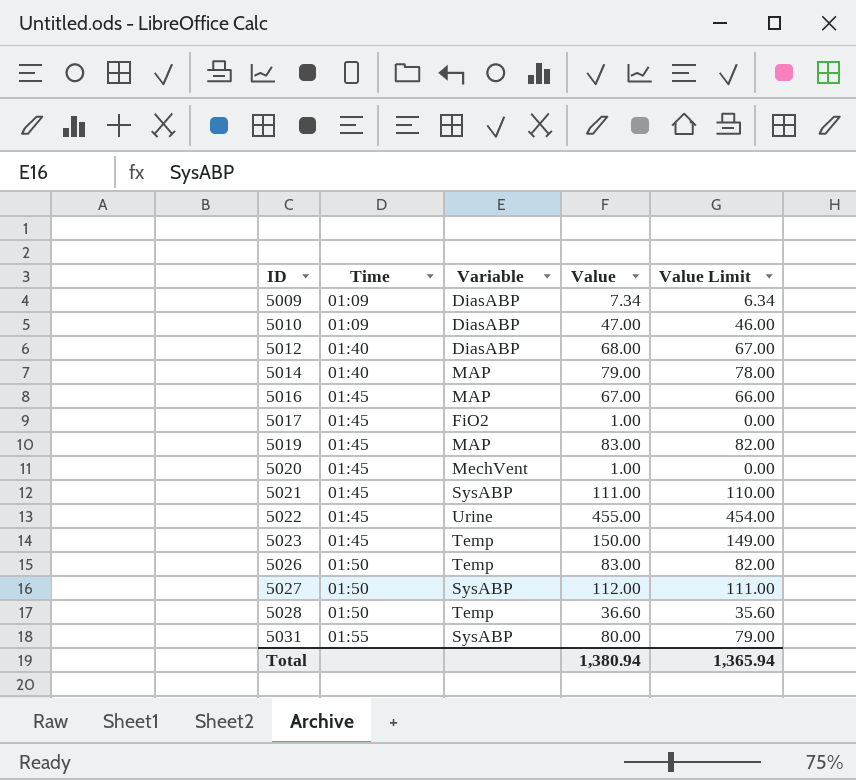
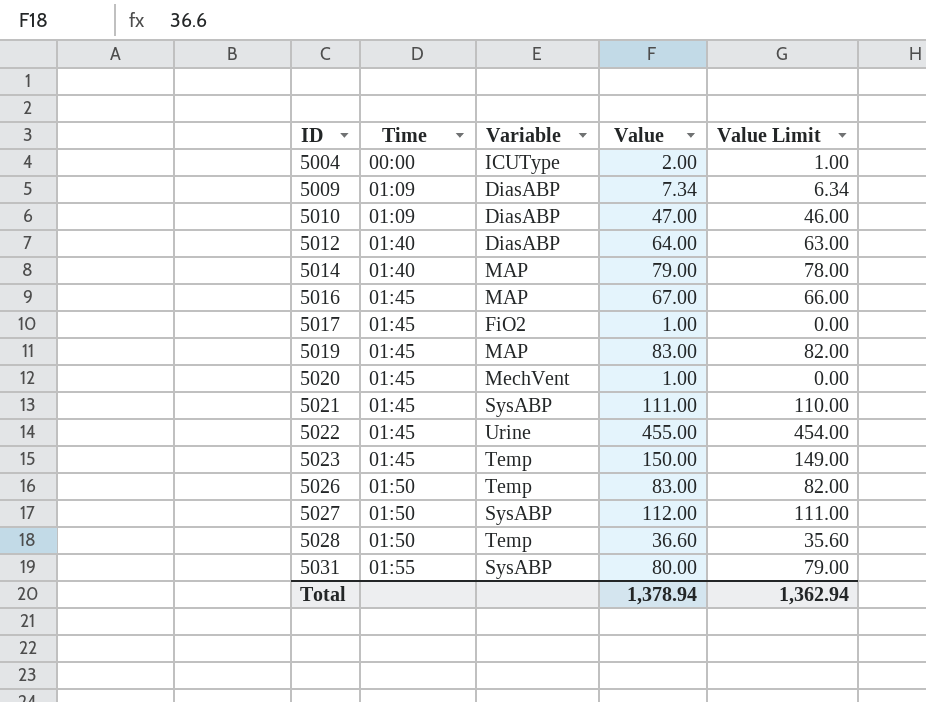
row 5004: none -> 00:00 | ICUType | 2.00 | 1.00
5012 | Value: 68.00 -> 64.00
5012 | Value Limit: 67.00 -> 63.00
Total | Value: 1,380.94 -> 1,378.94
Total | Value Limit: 1,365.94 -> 1,362.94

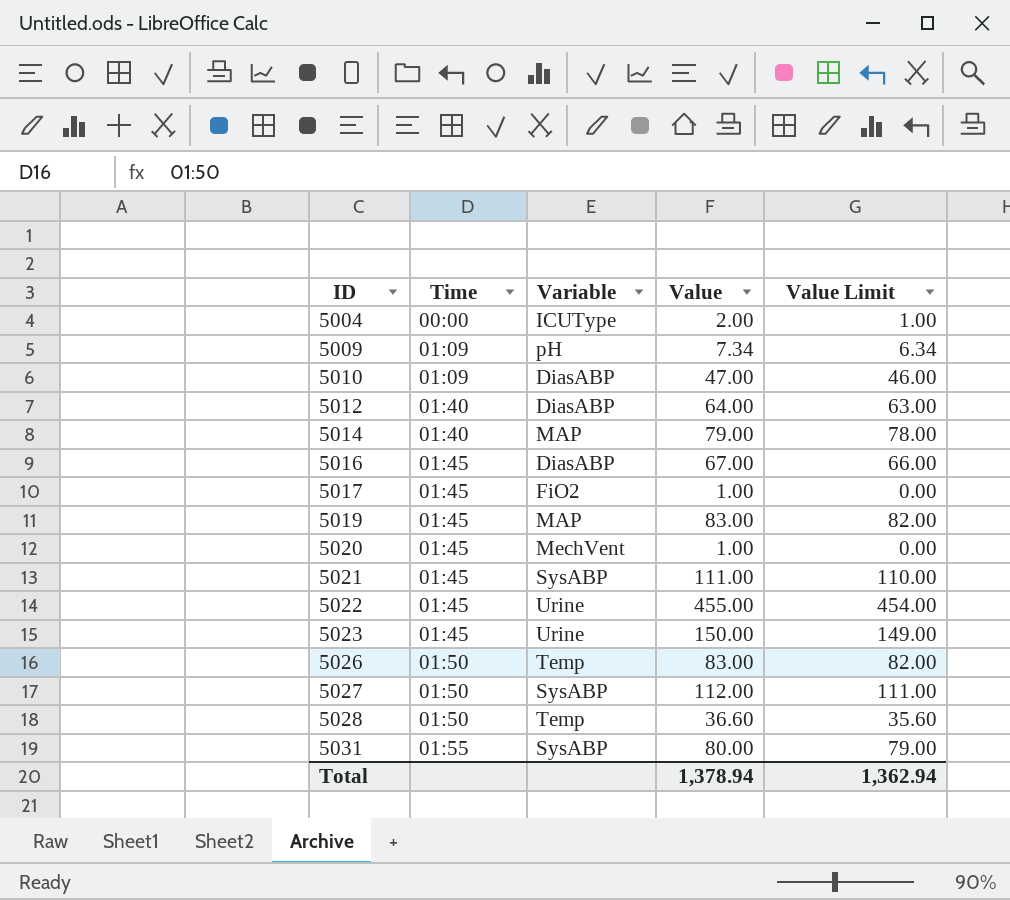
5009 | Variable: DiasABP -> pH
5016 | Variable: MAP -> DiasABP
5023 | Variable: Temp -> Urine

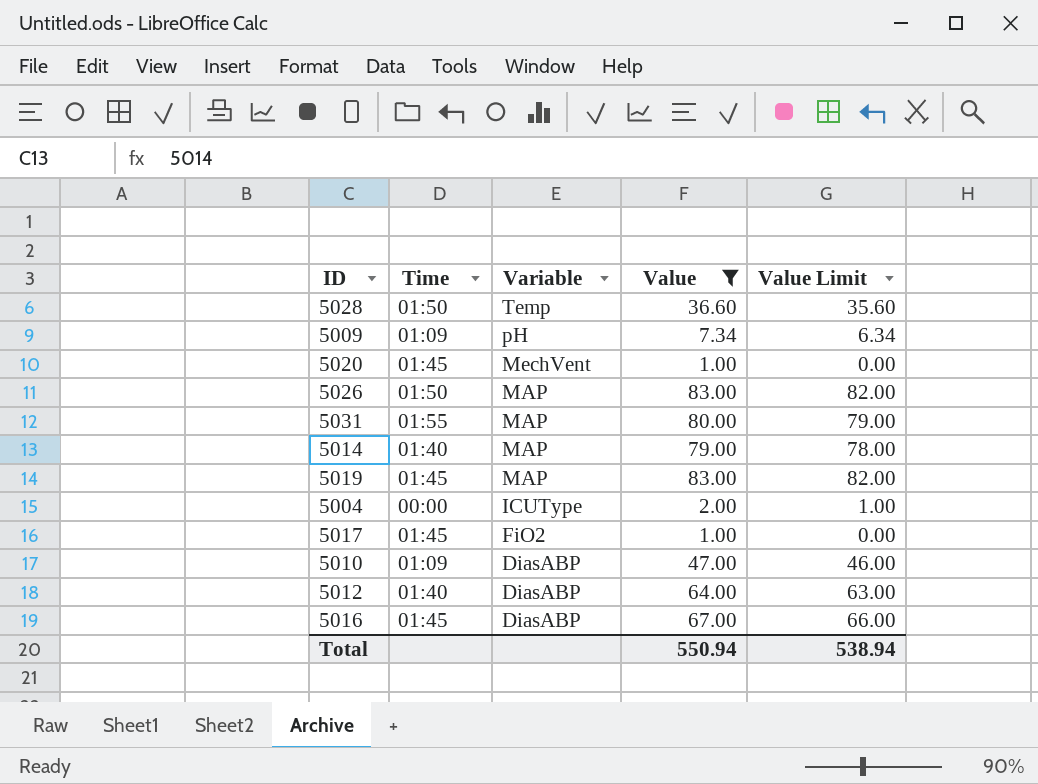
filter: none -> Value <= 83.00
row order: ID ascending -> Variable descending
5026 | Variable: Temp -> MAP
5031 | Variable: SysABP -> MAP
Total | Value: 1,378.94 -> 550.94
Total | Value Limit: 1,362.94 -> 538.94

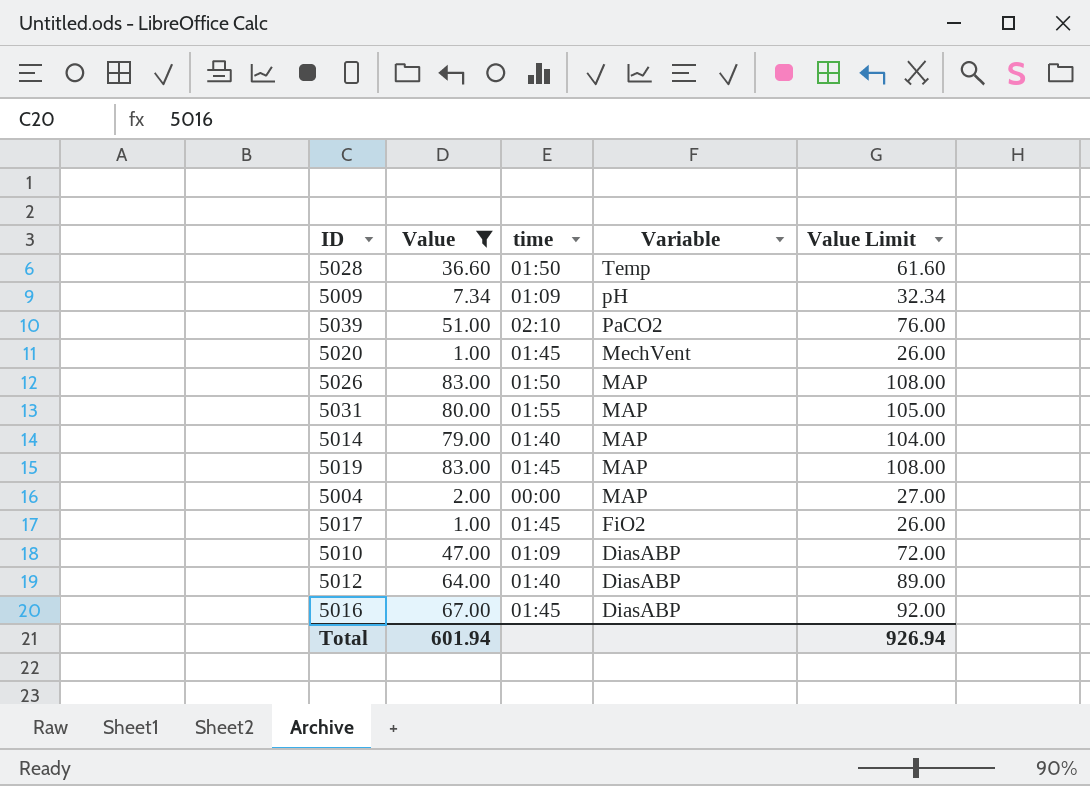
column Value | position: 4 -> 2
column name: Time -> time
column Value Limit | formula: [Value] - 1 -> [Value] + 25
row 5039: none -> 51.00 | 02:10 | PaCO2 | 76.00
5004 | Variable: ICUType -> MAP
Total | Value: 550.94 -> 601.94
Total | Value Limit: 538.94 -> 926.94

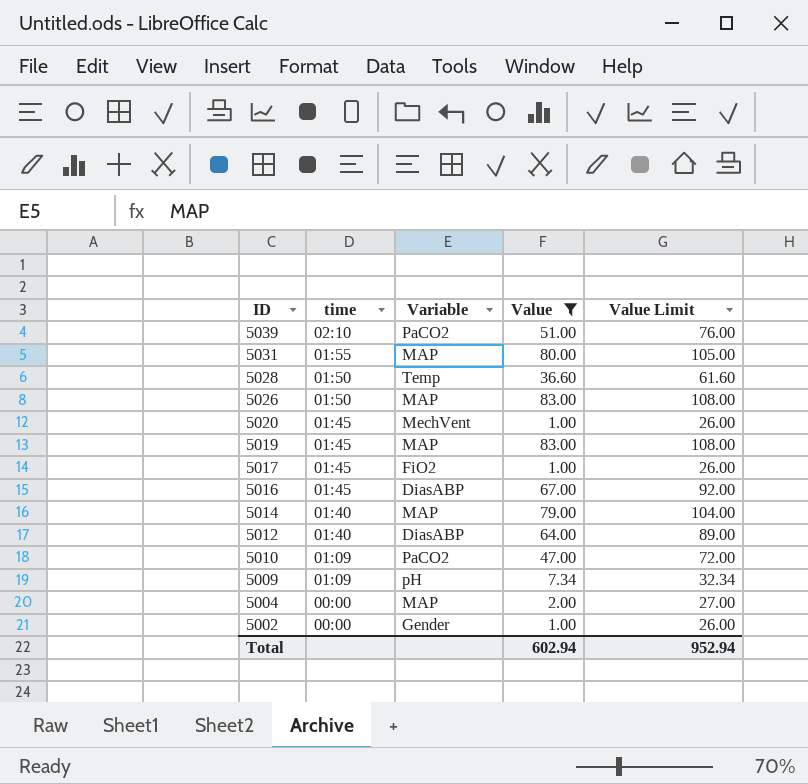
row order: Variable descending -> ID descending
column Value | position: 2 -> 4
5010 | Variable: DiasABP -> PaCO2
row 5002: none -> 00:00 | Gender | 1.00 | 26.00
Total | Value: 601.94 -> 602.94
Total | Value Limit: 926.94 -> 952.94

